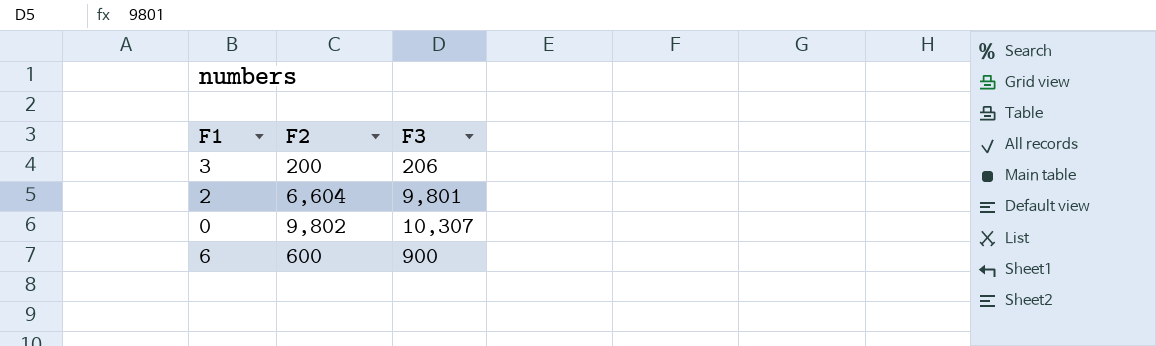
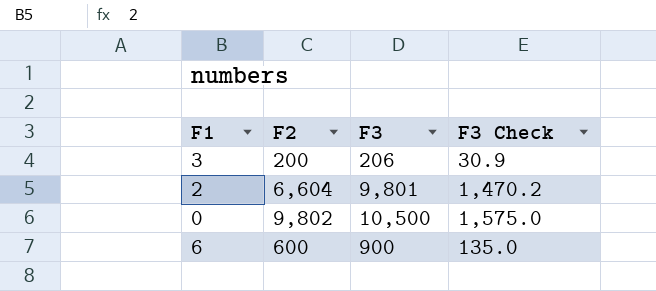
column F3 Check | formula: none -> [F3] * 0.15
0 | F3: 10,307 -> 10,500

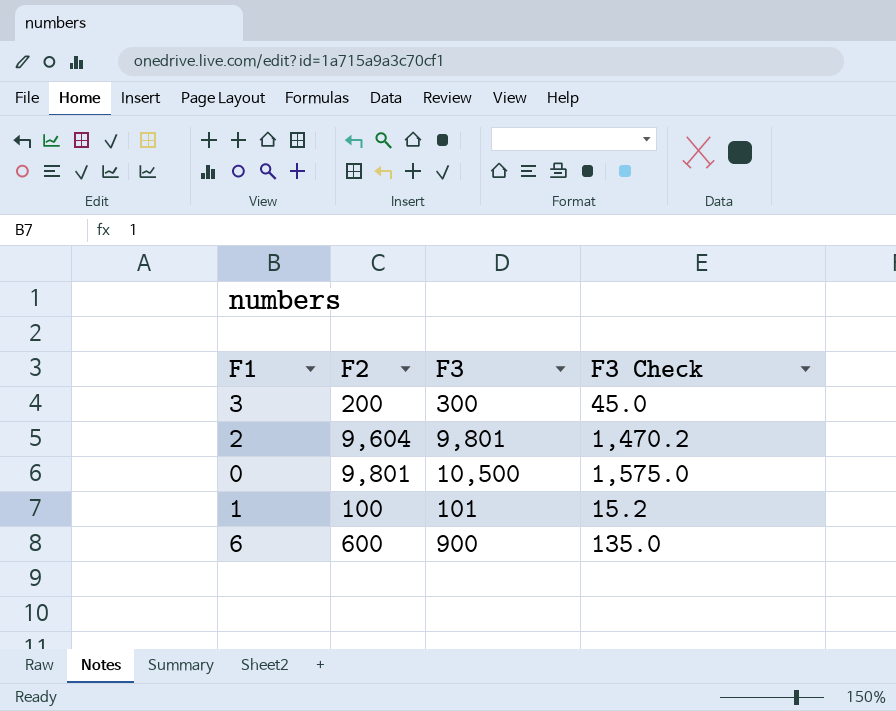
3 | F3: 206 -> 300
3 | F3 Check: 30.9 -> 45.0
2 | F2: 6,604 -> 9,604
0 | F2: 9,802 -> 9,801
row 1: none -> 100 | 101 | 15.2

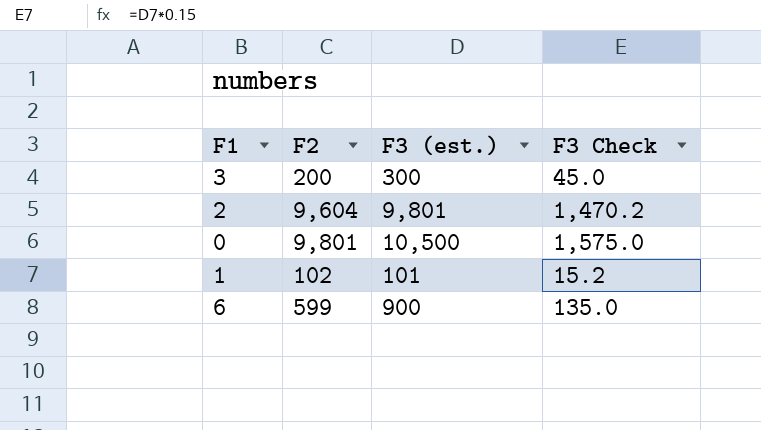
column name: F3 -> F3 (est.)
1 | F2: 100 -> 102
6 | F2: 600 -> 599

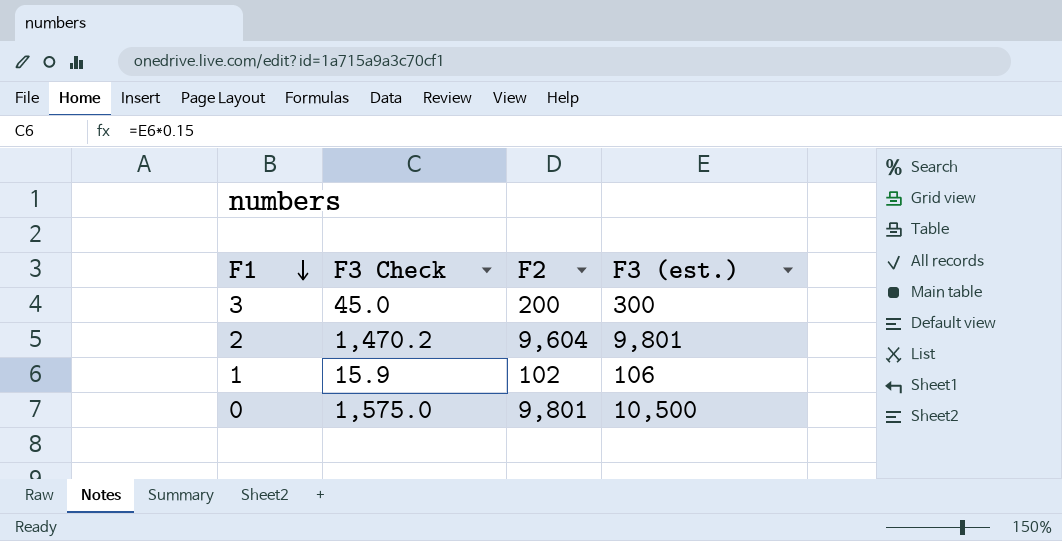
row order: none -> F1 descending
column F3 Check | position: 4 -> 2
row 6: 599 | 900 | 135.0 -> none
1 | F3 Check: 15.2 -> 15.9
1 | F3 (est.): 101 -> 106

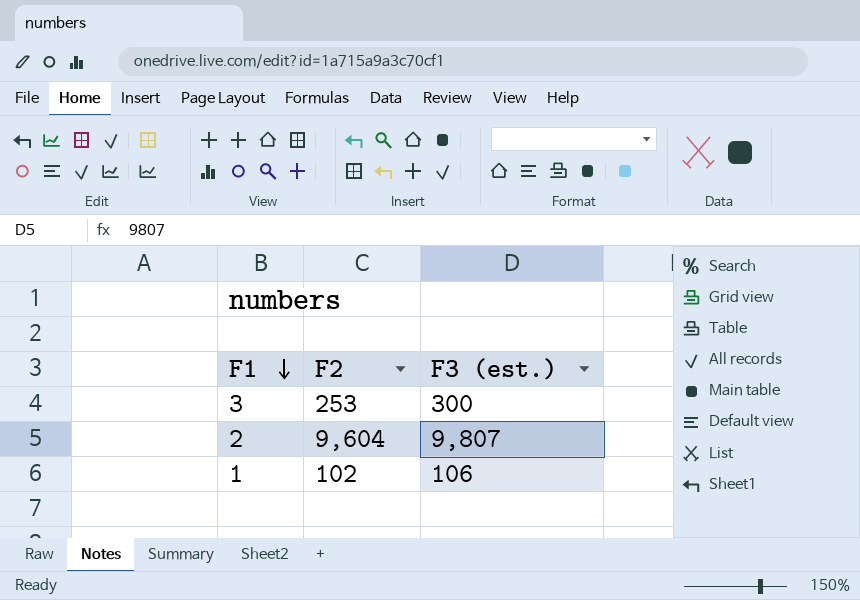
column F3 Check | formula: [F3 (est.)] * 0.15 -> none
row 0: 1,575.0 | 9,801 | 10,500 -> none
3 | F2: 200 -> 253
2 | F3 (est.): 9,801 -> 9,807

